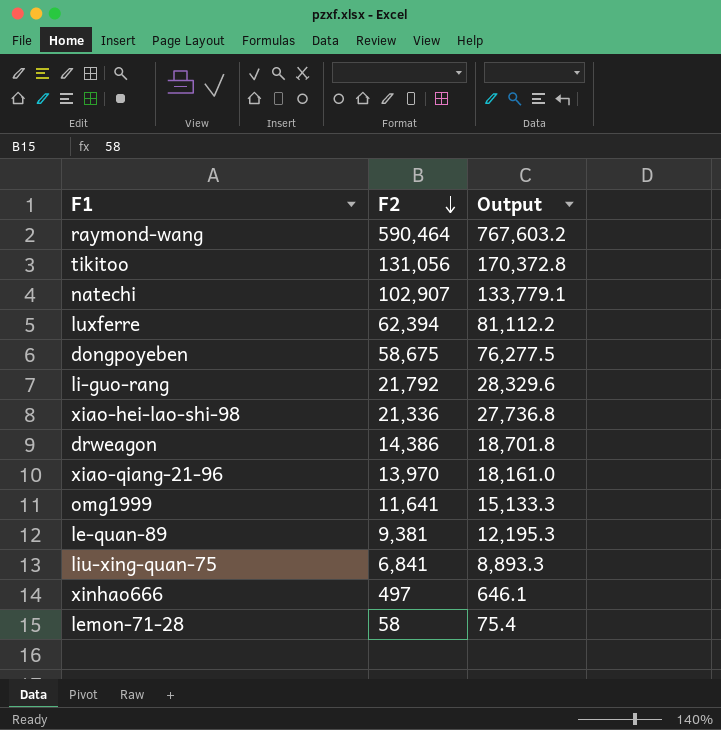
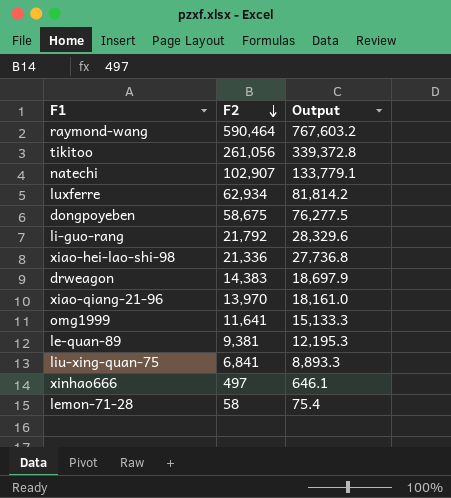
tikitoo | F2: 131,056 -> 261,056
tikitoo | Output: 170,372.8 -> 339,372.8
luxferre | F2: 62,394 -> 62,934
luxferre | Output: 81,112.2 -> 81,814.2
drweagon | F2: 14,386 -> 14,383
drweagon | Output: 18,701.8 -> 18,697.9

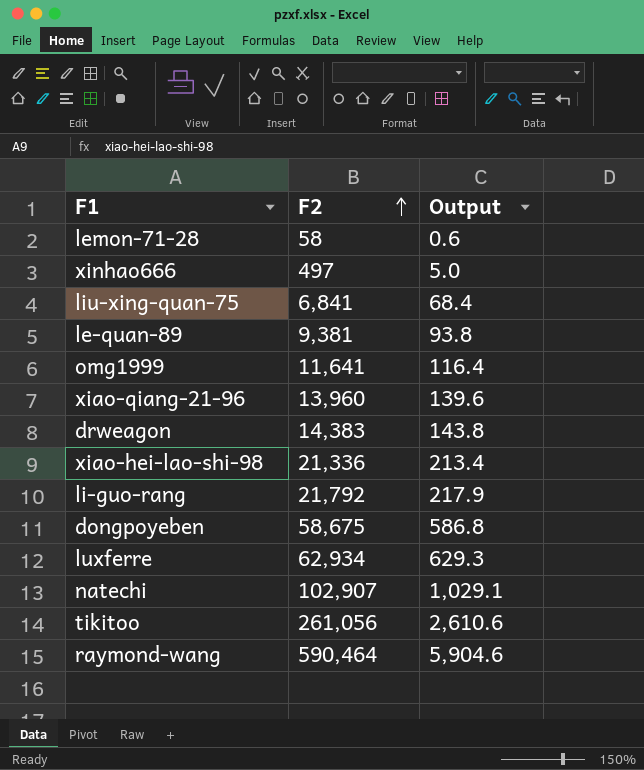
row order: F2 descending -> F2 ascending
column Output | formula: [F2] * 1.3 -> [F2] * 0.01
xiao-qiang-21-96 | F2: 13,970 -> 13,960

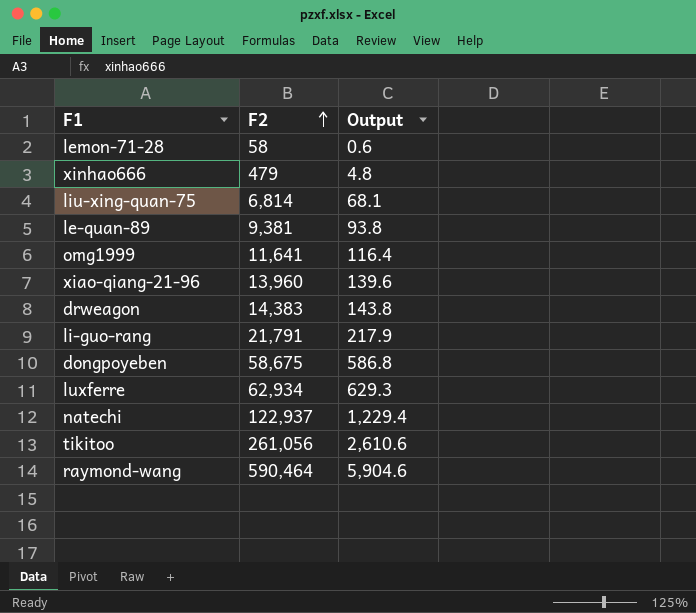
row xiao-hei-lao-shi-98: 21,336 | 213.4 -> none
xinhao666 | F2: 497 -> 479
xinhao666 | Output: 5.0 -> 4.8
liu-xing-quan-75 | F2: 6,841 -> 6,814
liu-xing-quan-75 | Output: 68.4 -> 68.1
li-guo-rang | F2: 21,792 -> 21,791
natechi | F2: 102,907 -> 122,937
natechi | Output: 1,029.1 -> 1,229.4

